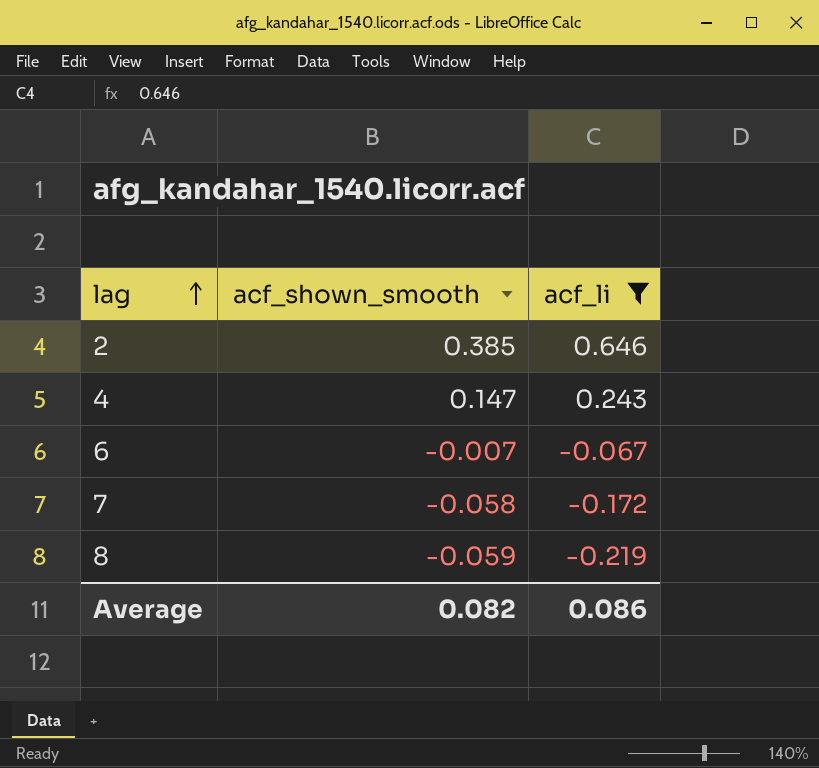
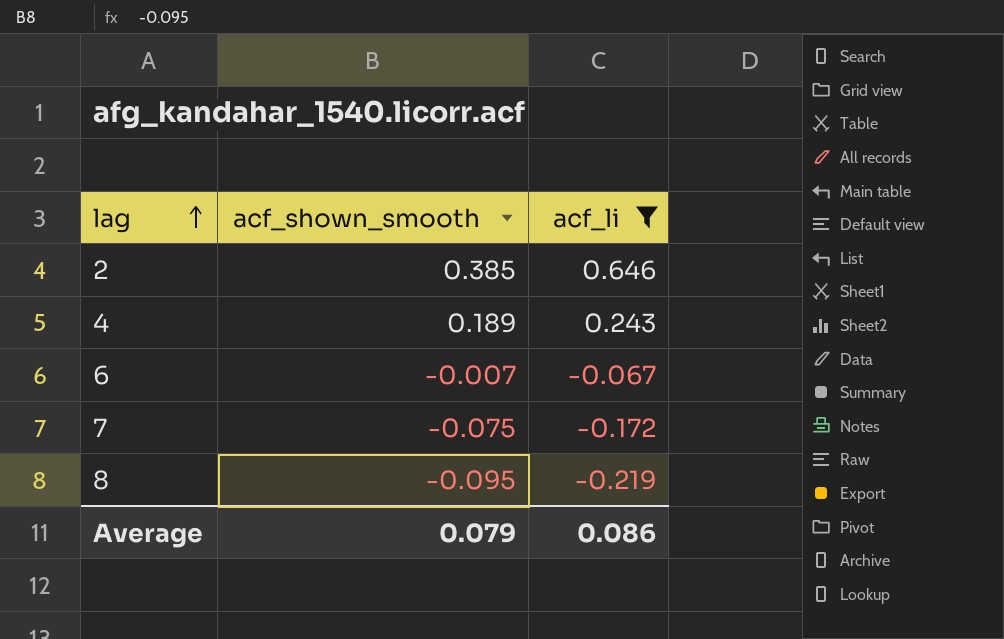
4 | acf_shown_smooth: 0.147 -> 0.189
7 | acf_shown_smooth: -0.058 -> -0.075
8 | acf_shown_smooth: -0.059 -> -0.095
Average | acf_shown_smooth: 0.082 -> 0.079

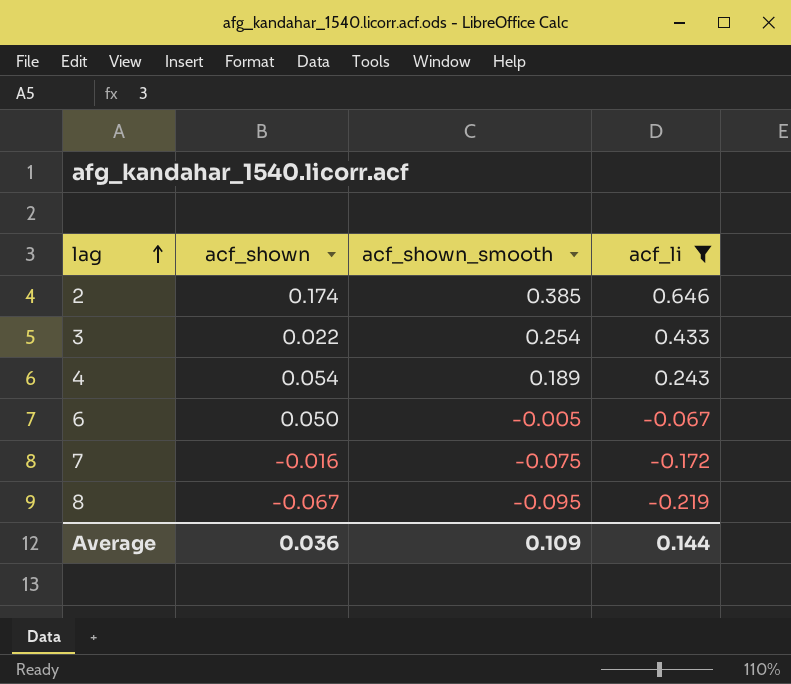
column acf_shown | position: none -> 2
row 3: none -> 0.022 | 0.254 | 0.433
6 | acf_shown_smooth: -0.007 -> -0.005
Average | acf_shown_smooth: 0.079 -> 0.109
Average | acf_li: 0.086 -> 0.144

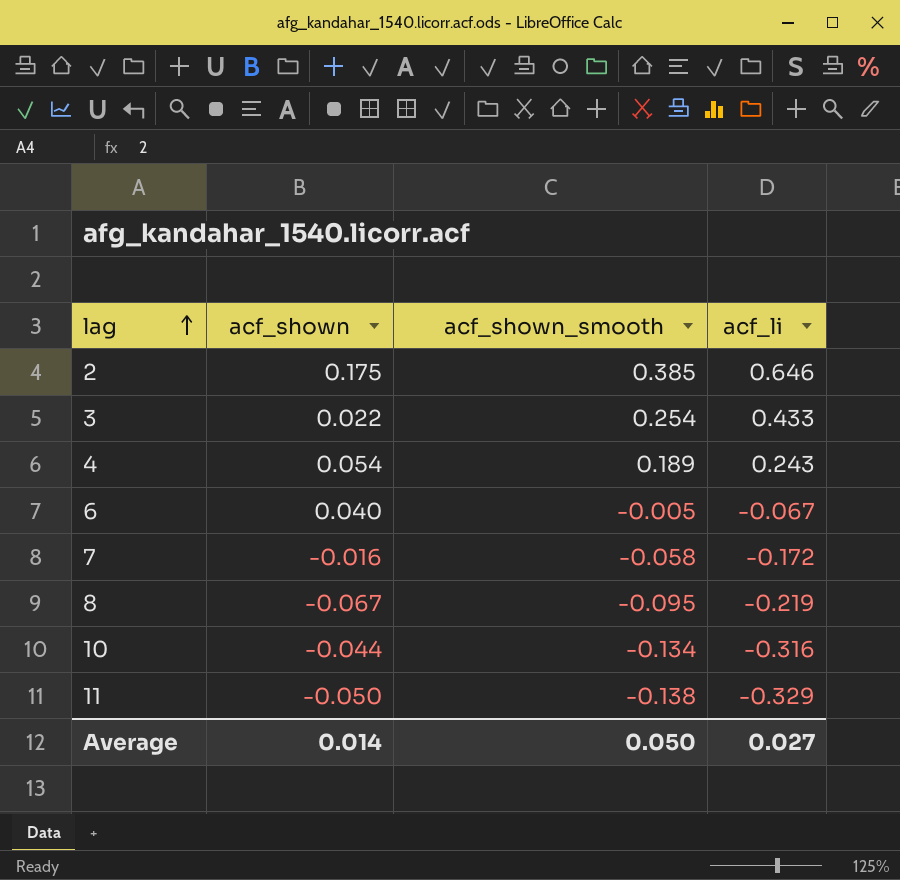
filter: acf_li >= -0.219 -> none
2 | acf_shown: 0.174 -> 0.175
6 | acf_shown: 0.050 -> 0.040
7 | acf_shown_smooth: -0.075 -> -0.058
Average | acf_shown: 0.036 -> 0.014
Average | acf_shown_smooth: 0.109 -> 0.050
Average | acf_li: 0.144 -> 0.027

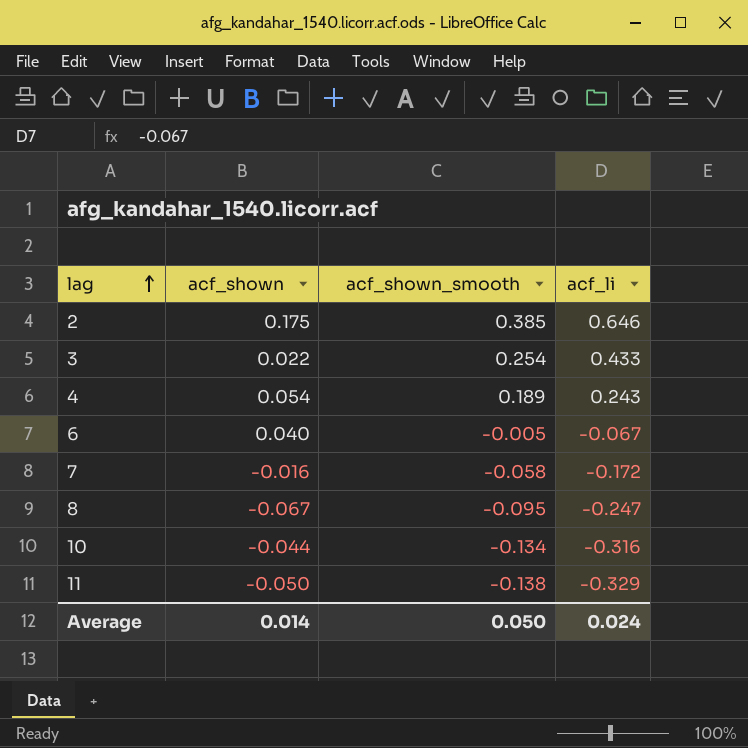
8 | acf_li: -0.219 -> -0.247
Average | acf_li: 0.027 -> 0.024

